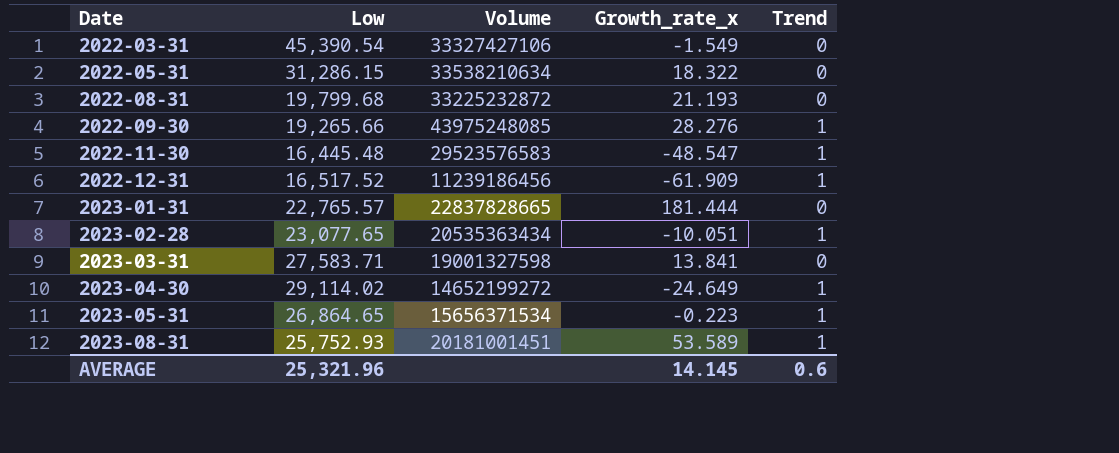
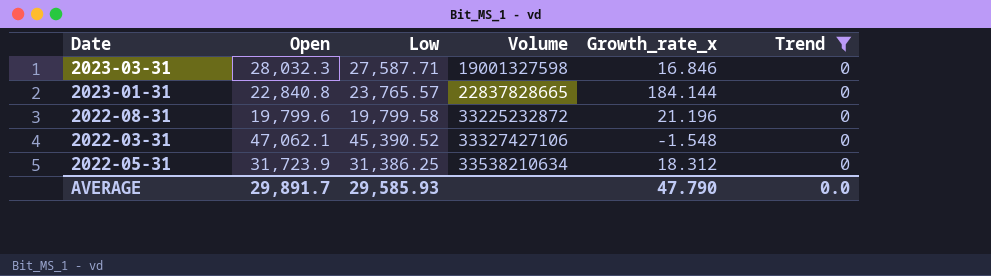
filter: none -> Trend = 0
row order: Date ascending -> Volume ascending
column Open | position: none -> 2
2023-03-31 | Low: 27,583.71 -> 27,587.71
2023-03-31 | Growth_rate_x: 13.841 -> 16.846
2023-01-31 | Low: 22,765.57 -> 23,765.57
2023-01-31 | Growth_rate_x: 181.444 -> 184.144
2022-08-31 | Low: 19,799.68 -> 19,799.58
2022-08-31 | Growth_rate_x: 21.193 -> 21.196
2022-03-31 | Low: 45,390.54 -> 45,390.52
2022-03-31 | Growth_rate_x: -1.549 -> -1.548
2022-05-31 | Low: 31,286.15 -> 31,386.25
2022-05-31 | Growth_rate_x: 18.322 -> 18.312
AVERAGE | Low: 25,321.96 -> 29,585.93
AVERAGE | Growth_rate_x: 14.145 -> 47.790
AVERAGE | Trend: 0.6 -> 0.0

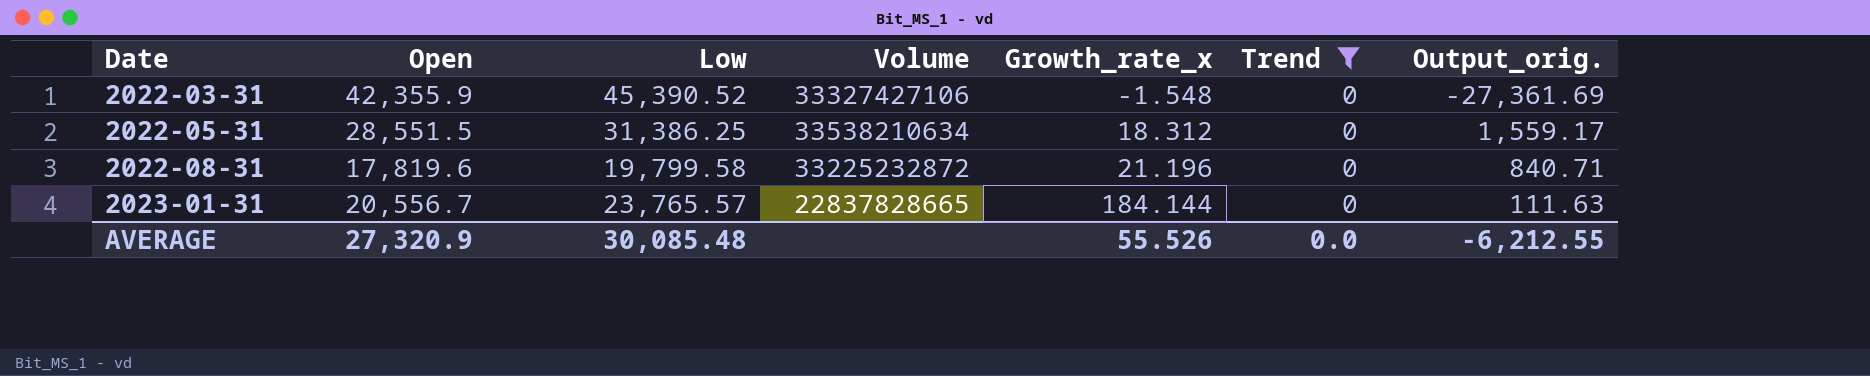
row order: Volume ascending -> Date ascending
column Output_orig. | formula: none -> [Open] / [Growth_rate_x]
row 2023-03-31: 28,032.3 | 27,587.71 | 19001327598 | 16.846 | 0 -> none
2022-03-31 | Open: 47,062.1 -> 42,355.9
2022-05-31 | Open: 31,723.9 -> 28,551.5
2022-08-31 | Open: 19,799.6 -> 17,819.6
2023-01-31 | Open: 22,840.8 -> 20,556.7
AVERAGE | Open: 29,891.7 -> 27,320.9
AVERAGE | Low: 29,585.93 -> 30,085.48
AVERAGE | Growth_rate_x: 47.790 -> 55.526

